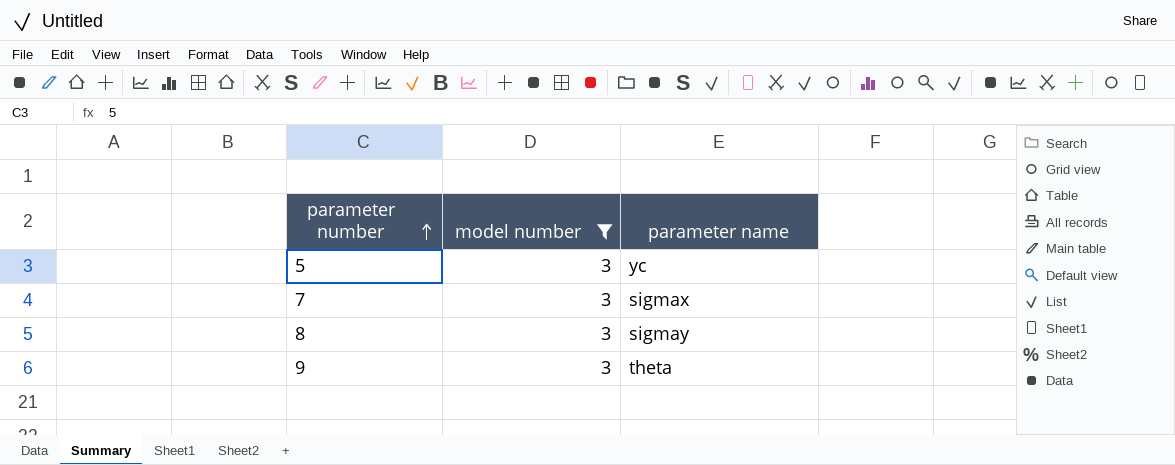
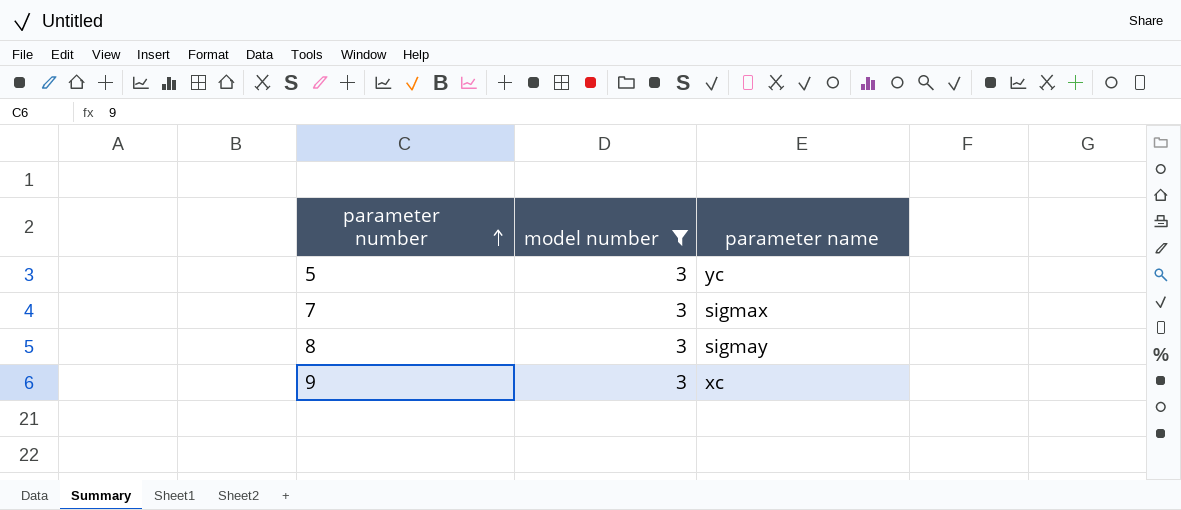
9 | parameter name: theta -> xc

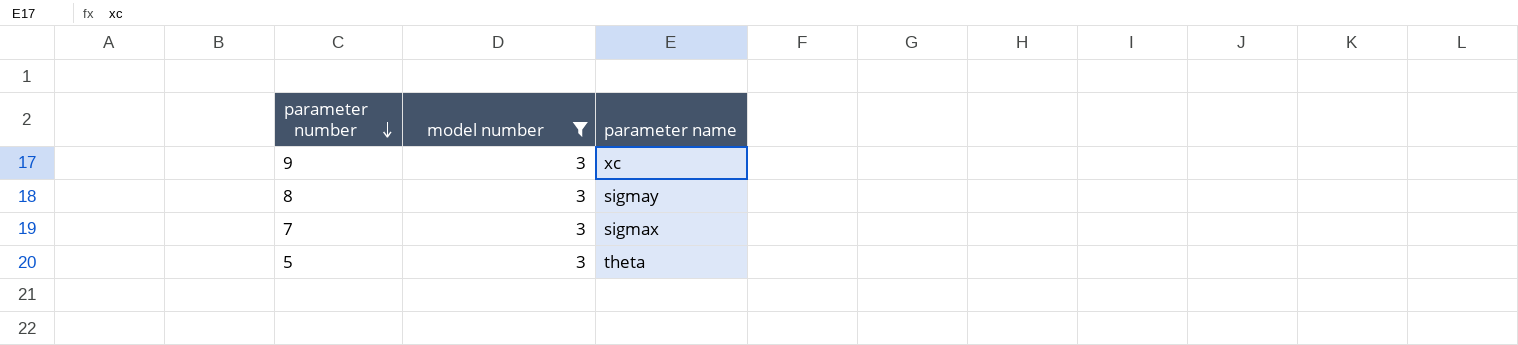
row order: parameter number ascending -> parameter number descending
5 | parameter name: yc -> theta

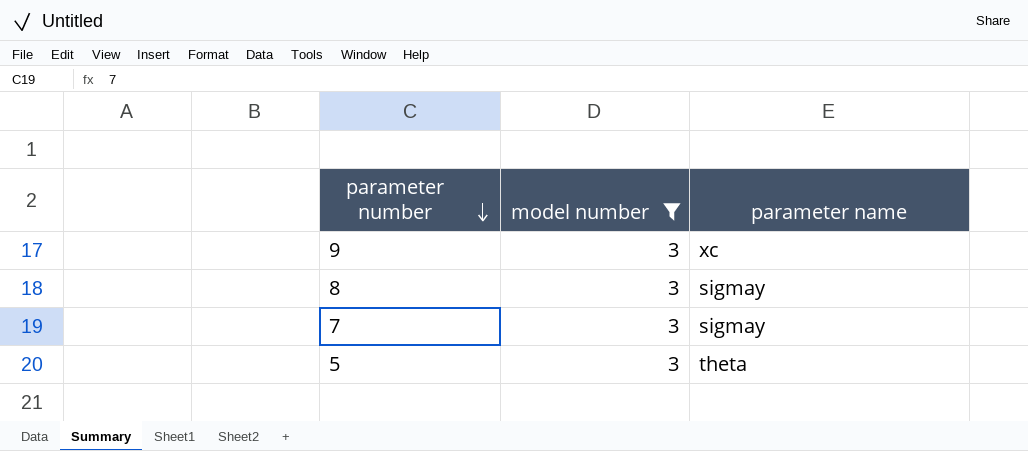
7 | parameter name: sigmax -> sigmay

